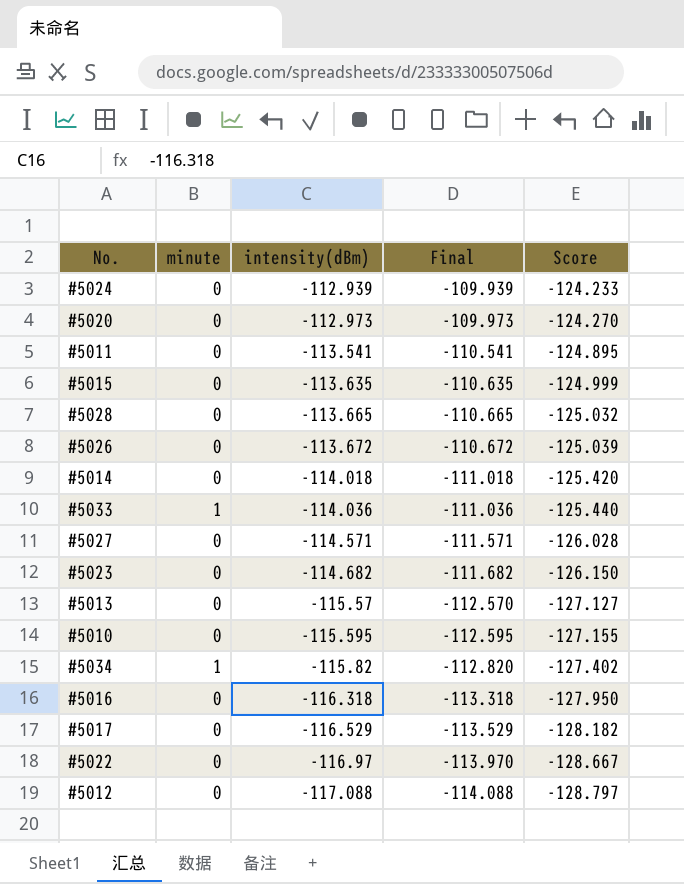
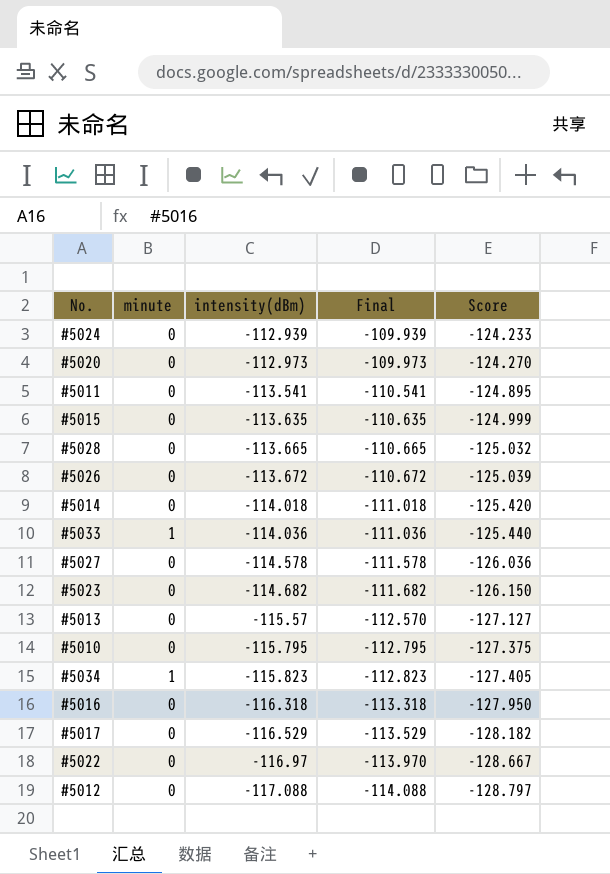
#5027 | intensity(dBm): -114.571 -> -114.578
#5027 | Final: -111.571 -> -111.578
#5027 | Score: -126.028 -> -126.036
#5010 | intensity(dBm): -115.595 -> -115.795
#5010 | Final: -112.595 -> -112.795
#5010 | Score: -127.155 -> -127.375
#5034 | intensity(dBm): -115.82 -> -115.823
#5034 | Final: -112.820 -> -112.823
#5034 | Score: -127.402 -> -127.405

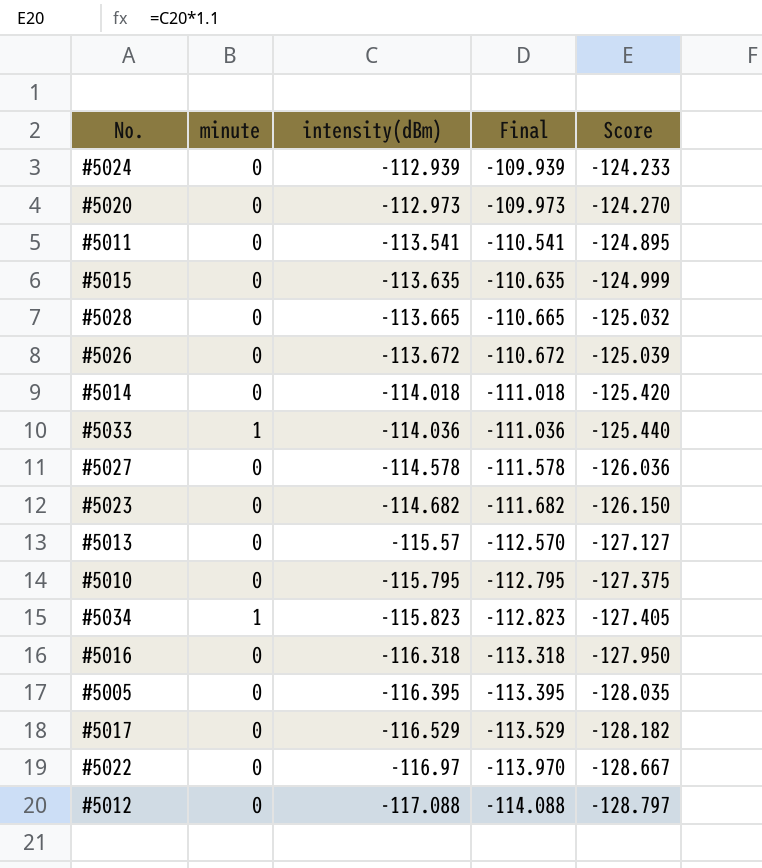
row #5005: none -> 0 | -116.395 | -113.395 | -128.035

